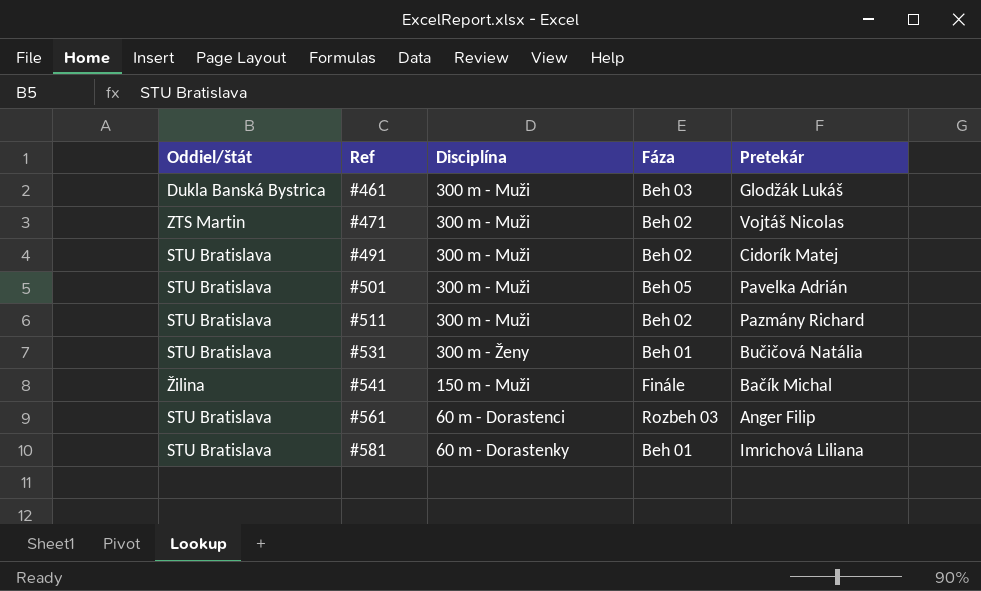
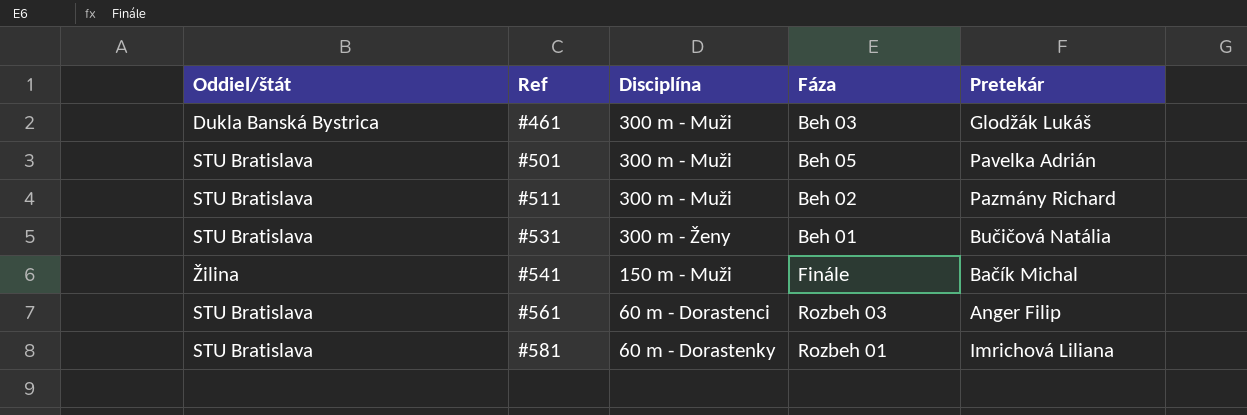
row #471: ZTS Martin | 300 m - Muži | Beh 02 | Vojtáš Nicolas -> none
row #491: STU Bratislava | 300 m - Muži | Beh 02 | Cidorík Matej -> none
#581 | Fáza: Beh 01 -> Rozbeh 01

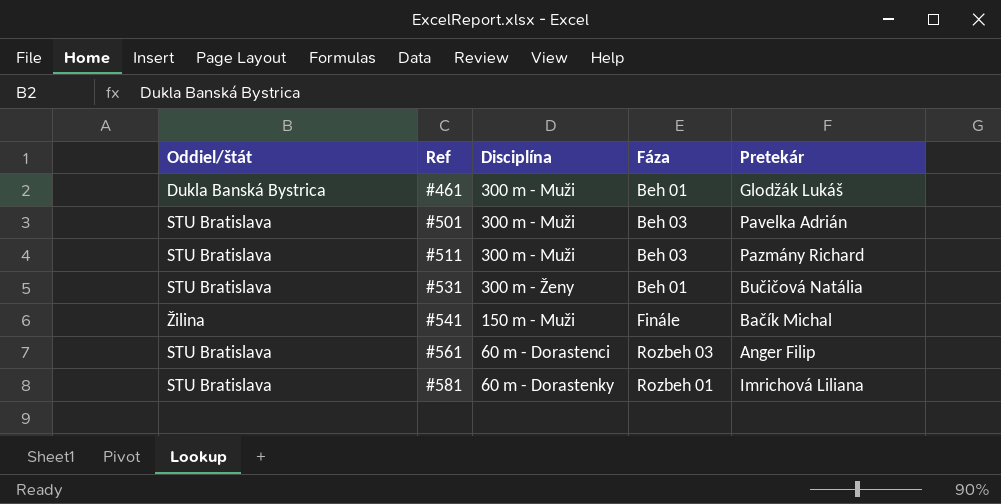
#461 | Fáza: Beh 03 -> Beh 01
#501 | Fáza: Beh 05 -> Beh 03
#511 | Fáza: Beh 02 -> Beh 03

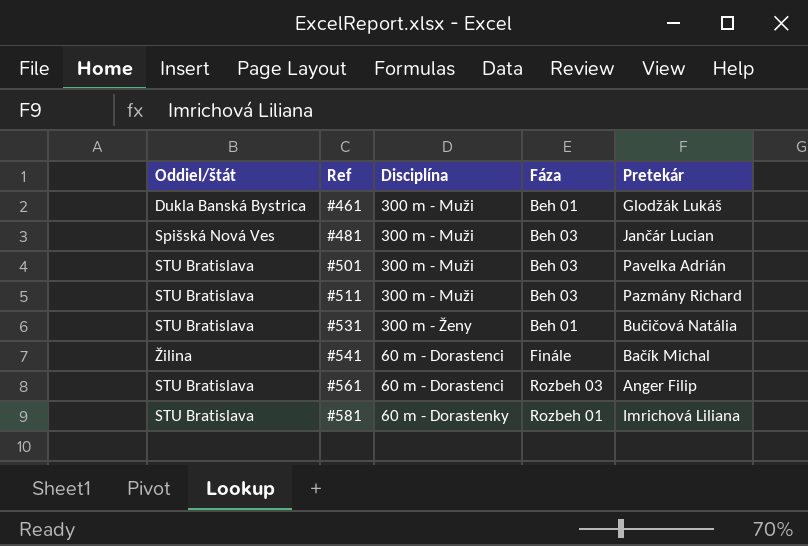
row #481: none -> Spišská Nová Ves | 300 m - Muži | Beh 03 | Jančár Lucian
#541 | Disciplína: 150 m - Muži -> 60 m - Dorastenci

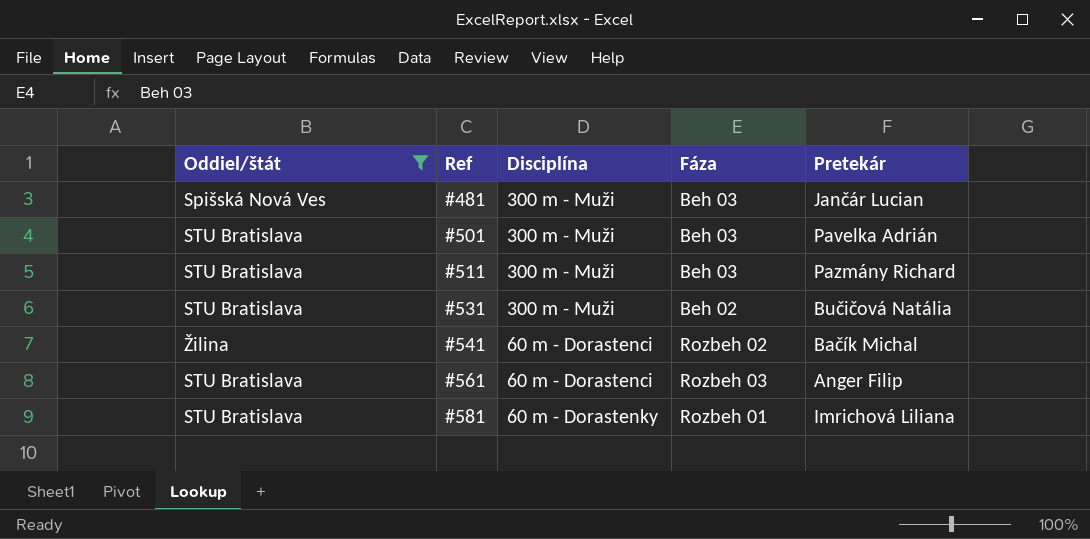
filter: none -> Oddiel/štát != Dukla Banská Bystrica
#531 | Disciplína: 300 m - Ženy -> 300 m - Muži
#531 | Fáza: Beh 01 -> Beh 02
#541 | Fáza: Finále -> Rozbeh 02

